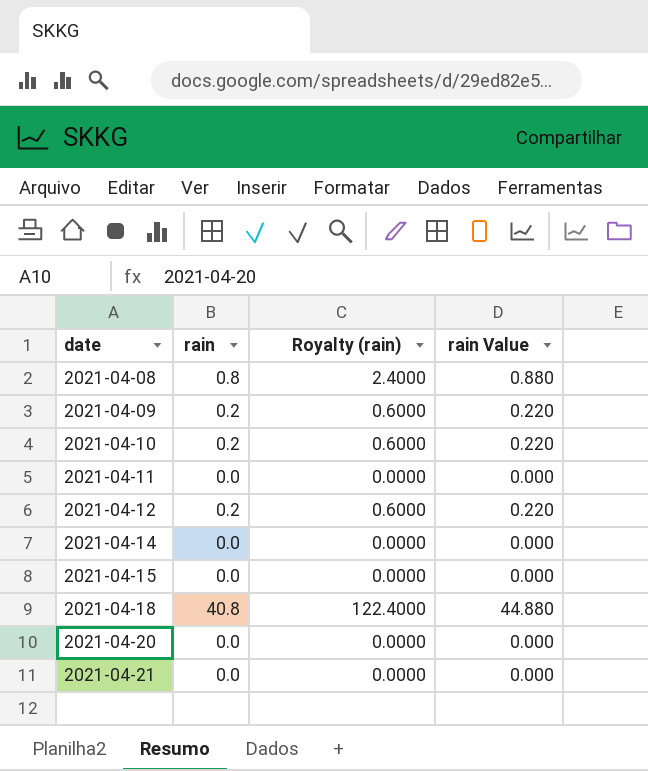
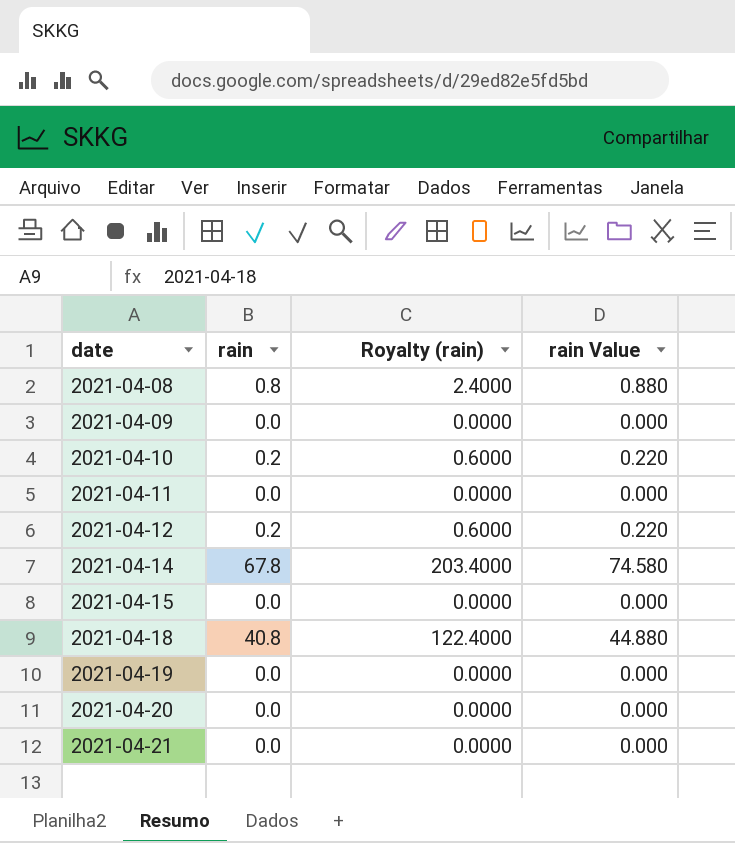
2021-04-09 | rain: 0.2 -> 0.0
2021-04-09 | Royalty (rain): 0.6000 -> 0.0000
2021-04-09 | rain Value: 0.220 -> 0.000
2021-04-14 | rain: 0.0 -> 67.8
2021-04-14 | Royalty (rain): 0.0000 -> 203.4000
2021-04-14 | rain Value: 0.000 -> 74.580
row 2021-04-19: none -> 0.0 | 0.0000 | 0.000

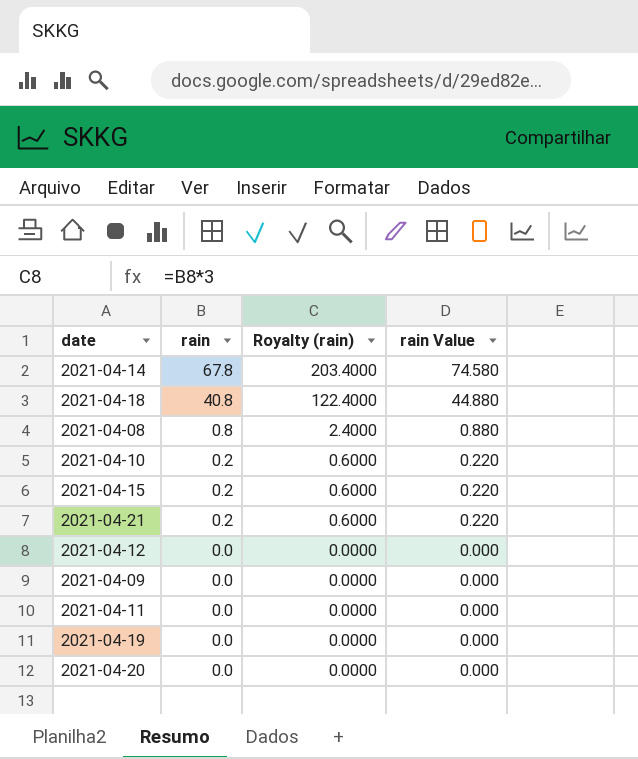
row order: date ascending -> rain descending
2021-04-15 | rain: 0.0 -> 0.2
2021-04-15 | Royalty (rain): 0.0000 -> 0.6000
2021-04-15 | rain Value: 0.000 -> 0.220
2021-04-21 | rain: 0.0 -> 0.2
2021-04-21 | Royalty (rain): 0.0000 -> 0.6000
2021-04-21 | rain Value: 0.000 -> 0.220
2021-04-12 | rain: 0.2 -> 0.0
2021-04-12 | Royalty (rain): 0.6000 -> 0.0000
2021-04-12 | rain Value: 0.220 -> 0.000

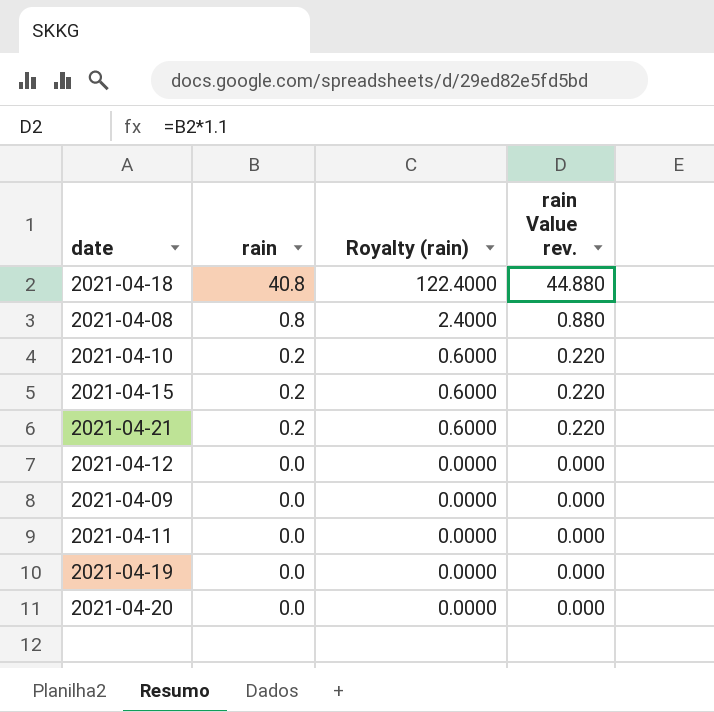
column name: rain Value -> rain Value rev.
row 2021-04-14: 67.8 | 203.4000 | 74.580 -> none

